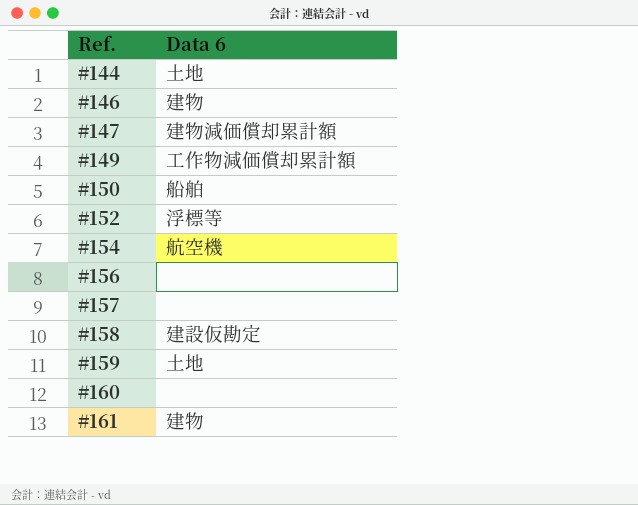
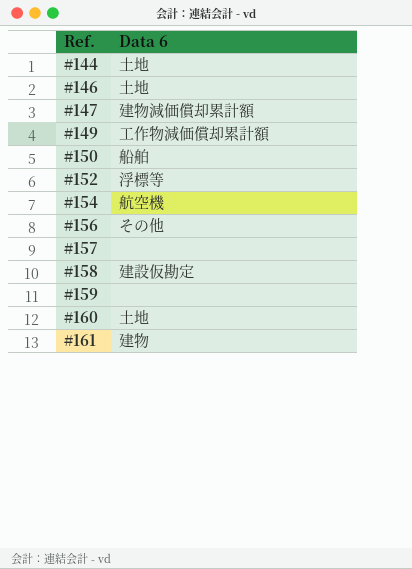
#146 | Data 6: 建物 -> 土地
#156 | Data 6: none -> その他
#159 | Data 6: 土地 -> none
#160 | Data 6: none -> 土地

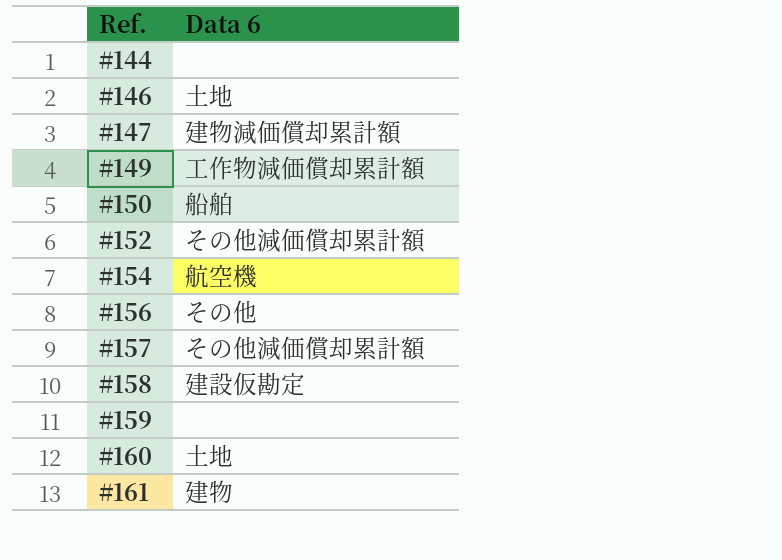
#144 | Data 6: 土地 -> none
#152 | Data 6: 浮標等 -> その他減価償却累計額
#157 | Data 6: none -> その他減価償却累計額

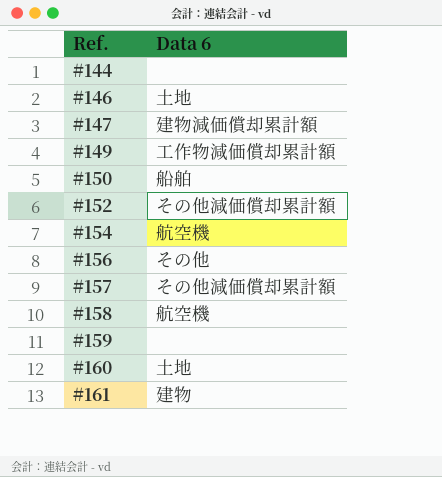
#158 | Data 6: 建設仮勘定 -> 航空機

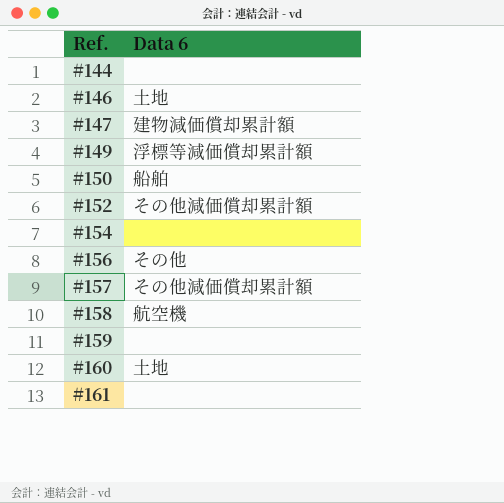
#149 | Data 6: 工作物減価償却累計額 -> 浮標等減価償却累計額
#154 | Data 6: 航空機 -> none
#161 | Data 6: 建物 -> none

